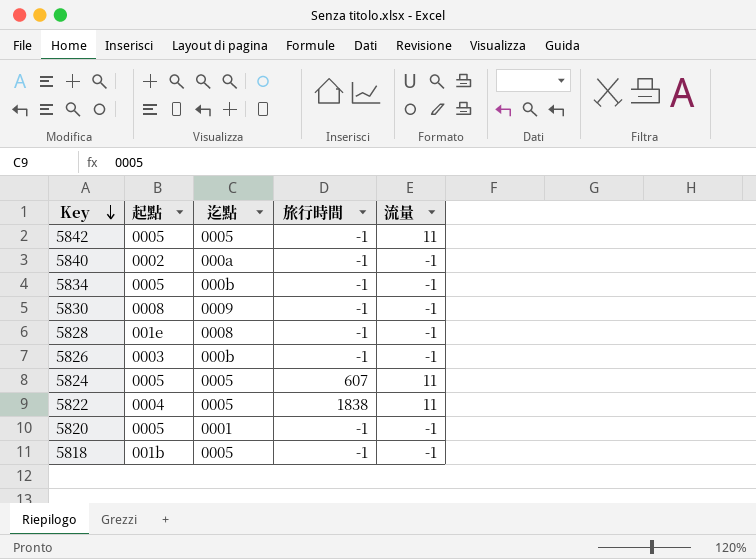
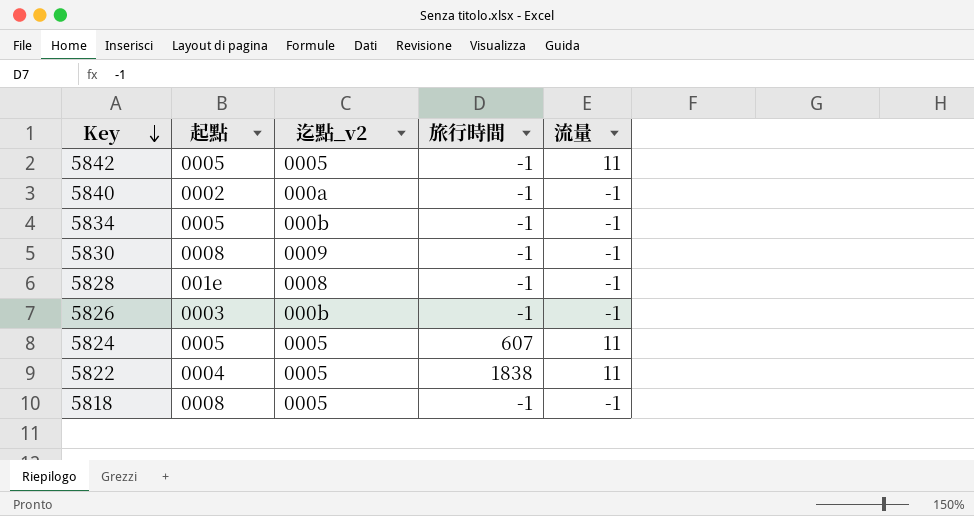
column name: 迄點 -> 迄點_v2
row 5820: 0005 | 0001 | -1 | -1 -> none
5818 | 起點: 001b -> 0008

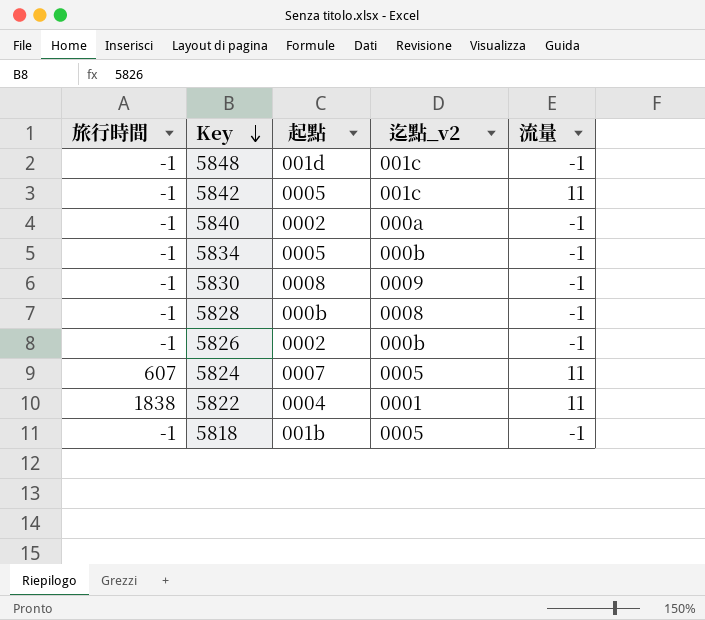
column 旅行時間 | position: 4 -> 1
row 5848: none -> -1 | 001d | 001c | -1
5842 | 迄點_v2: 0005 -> 001c
5828 | 起點: 001e -> 000b
5826 | 起點: 0003 -> 0002
5824 | 起點: 0005 -> 0007
5822 | 迄點_v2: 0005 -> 0001
5818 | 起點: 0008 -> 001b

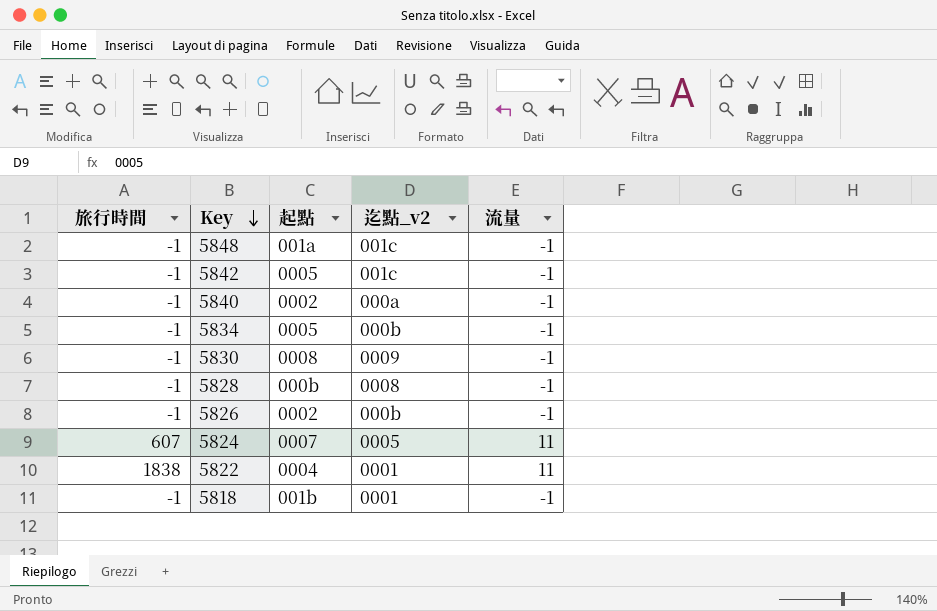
5848 | 起點: 001d -> 001a
5842 | 流量: 11 -> -1
5818 | 迄點_v2: 0005 -> 0001

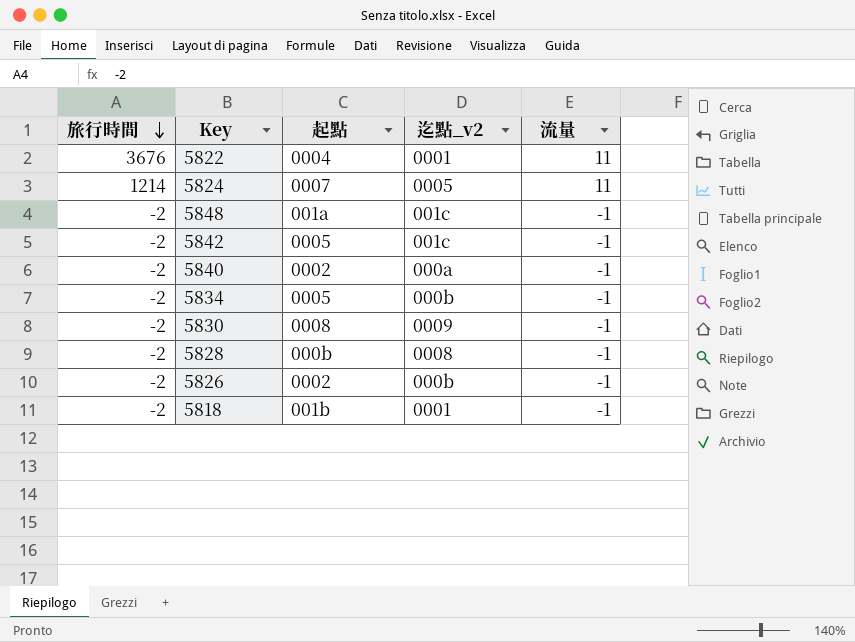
row order: Key descending -> 旅行時間 descending
5822 | 旅行時間: 1838 -> 3676
5824 | 旅行時間: 607 -> 1214
5848 | 旅行時間: -1 -> -2
5842 | 旅行時間: -1 -> -2
5840 | 旅行時間: -1 -> -2
5834 | 旅行時間: -1 -> -2
5830 | 旅行時間: -1 -> -2
5828 | 旅行時間: -1 -> -2
5826 | 旅行時間: -1 -> -2
5818 | 旅行時間: -1 -> -2

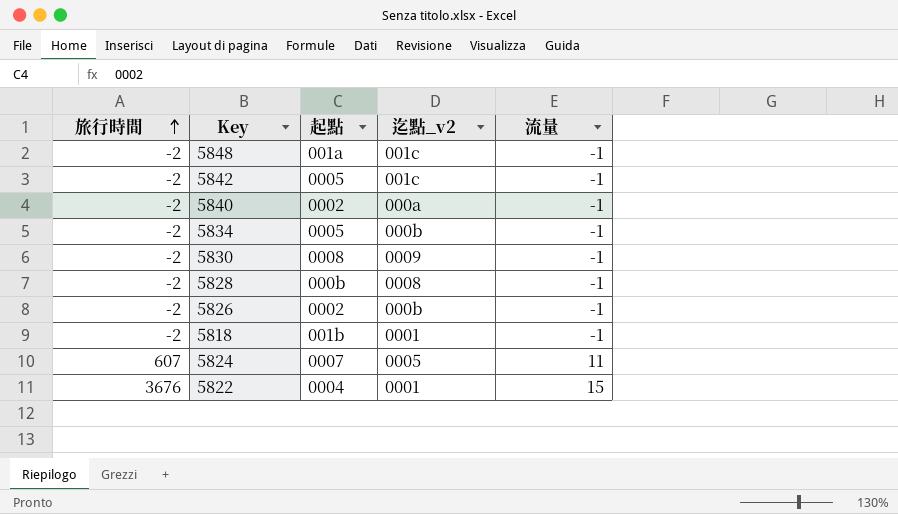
row order: 旅行時間 descending -> 旅行時間 ascending
5824 | 旅行時間: 1214 -> 607
5822 | 流量: 11 -> 15

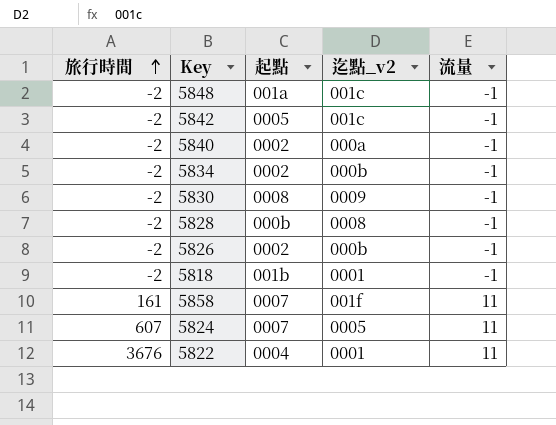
5834 | 起點: 0005 -> 0002
row 5858: none -> 161 | 0007 | 001f | 11
5822 | 流量: 15 -> 11

